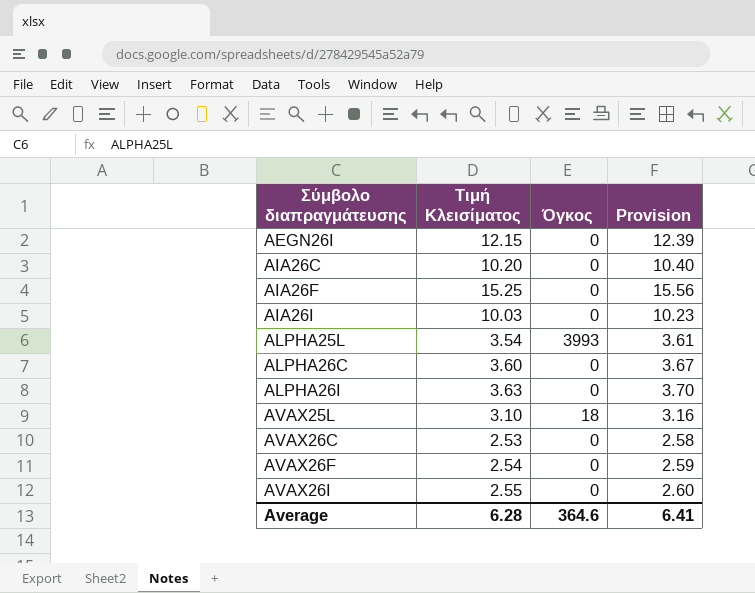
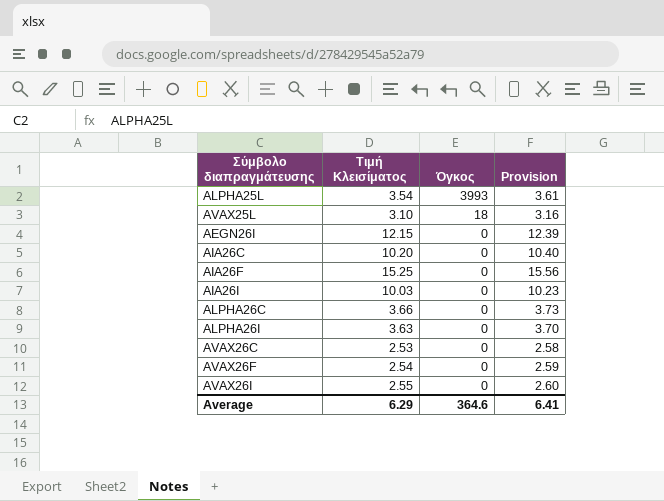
row order: Σύμβολο διαπραγμάτευσης ascending -> Όγκος descending
ALPHA26C | Τιμή Κλεισίματος: 3.60 -> 3.66
ALPHA26C | Provision: 3.67 -> 3.73
Average | Τιμή Κλεισίματος: 6.28 -> 6.29

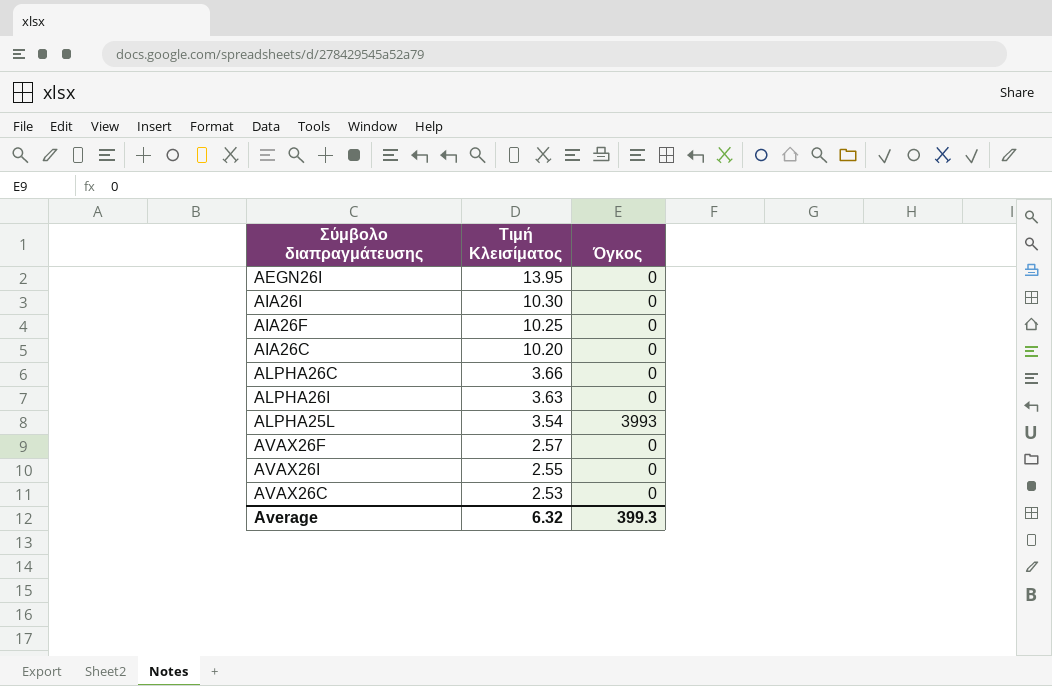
row order: Όγκος descending -> Τιμή Κλεισίματος descending
column Provision | formula: [Τιμή Κλεισίματος] * 1.02 -> none
row AVAX25L: 3.10 | 18 | 3.16 -> none
AEGN26I | Τιμή Κλεισίματος: 12.15 -> 13.95
AIA26I | Τιμή Κλεισίματος: 10.03 -> 10.30
AIA26F | Τιμή Κλεισίματος: 15.25 -> 10.25
AVAX26F | Τιμή Κλεισίματος: 2.54 -> 2.57
Average | Τιμή Κλεισίματος: 6.29 -> 6.32
Average | Όγκος: 364.6 -> 399.3

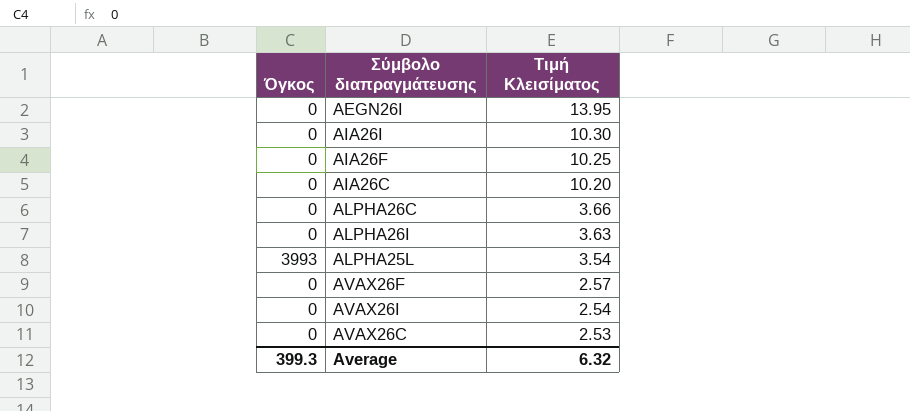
column Όγκος | position: 3 -> 1
AVAX26I | Τιμή Κλεισίματος: 2.55 -> 2.54

